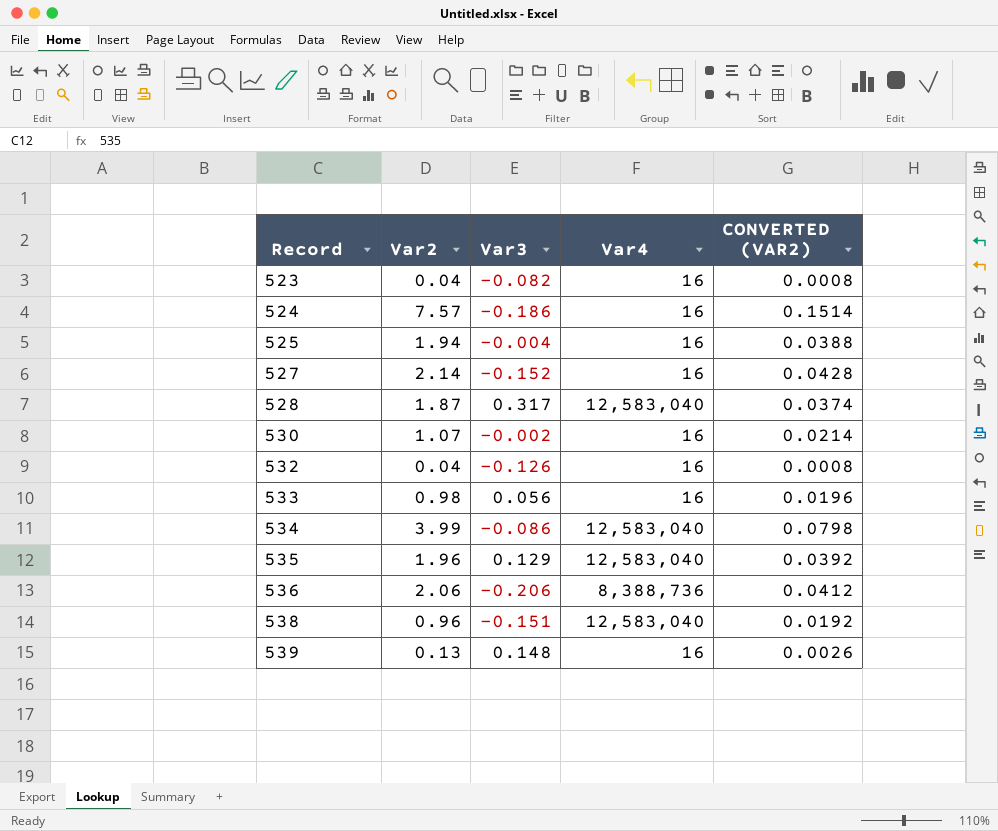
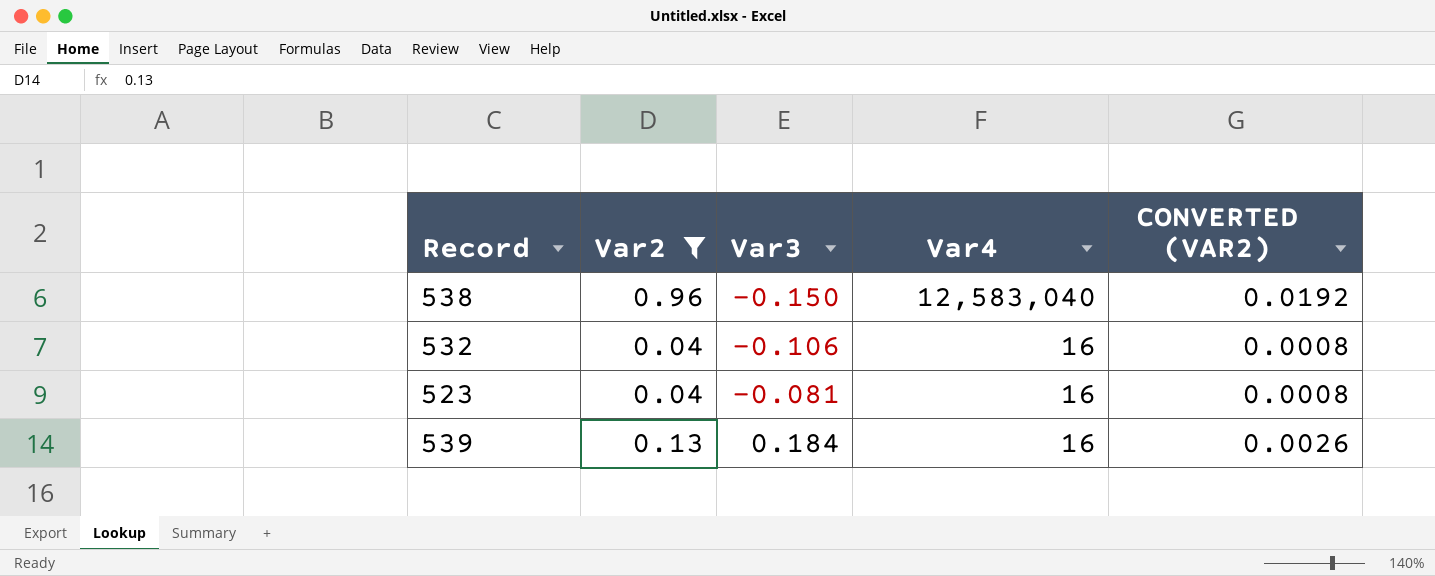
filter: none -> Var2 <= 0.96
row order: Record ascending -> Var3 ascending
538 | Var3: -0.151 -> -0.150
532 | Var3: -0.126 -> -0.106
523 | Var3: -0.082 -> -0.081
539 | Var3: 0.148 -> 0.184

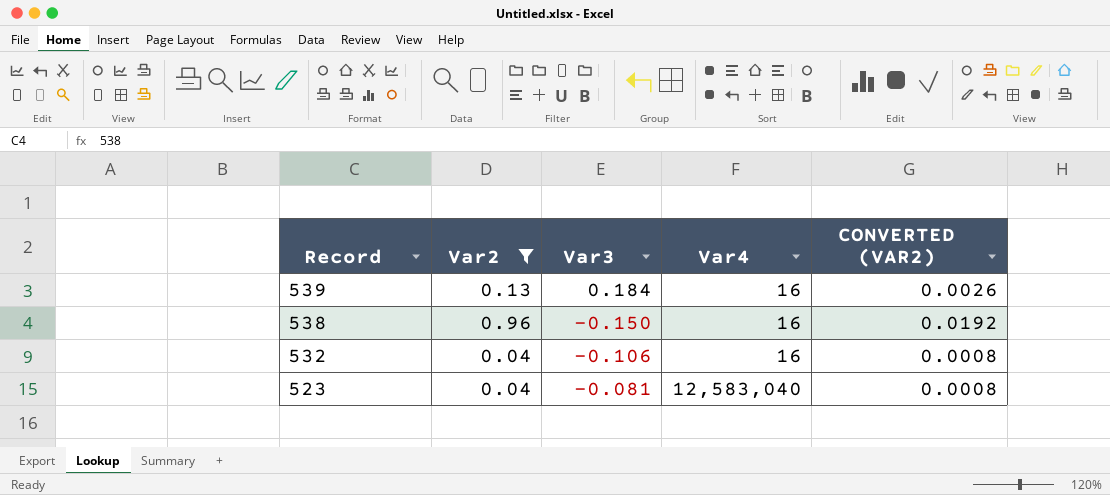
row order: Var3 ascending -> Record descending
538 | Var4: 12,583,040 -> 16
523 | Var4: 16 -> 12,583,040

